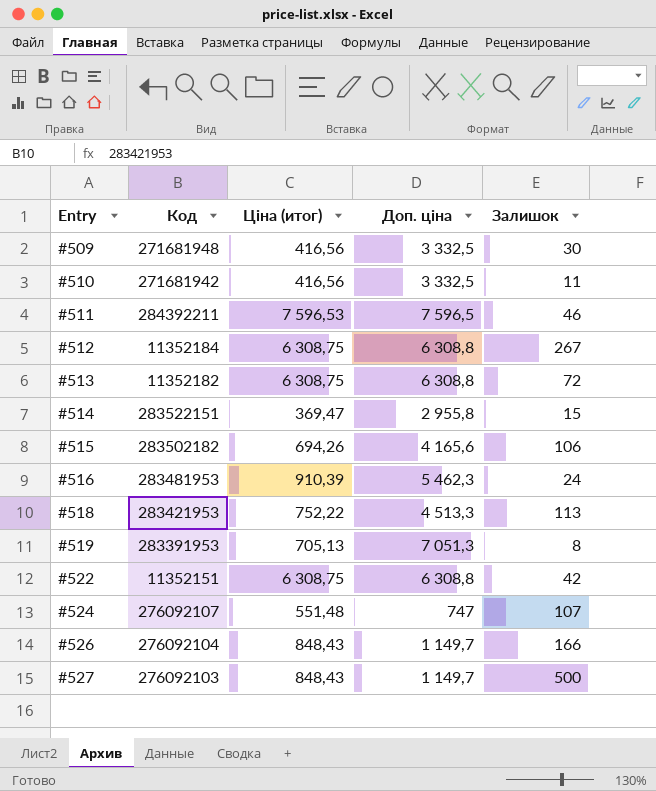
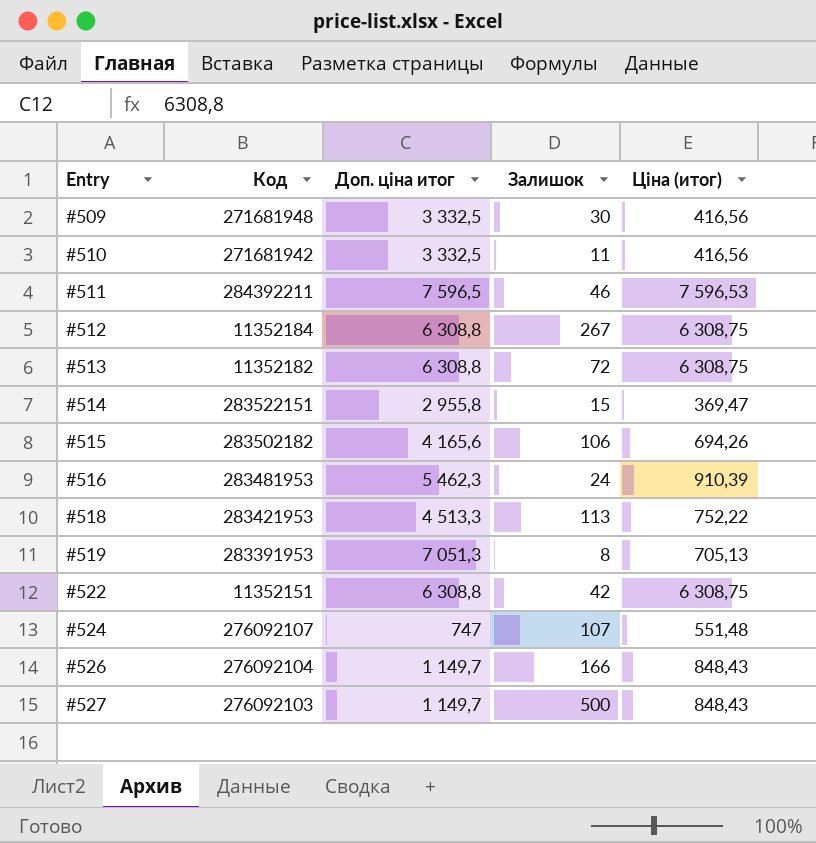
column name: Доп. ціна -> Доп. ціна итог
column Ціна (итог) | position: 3 -> 5

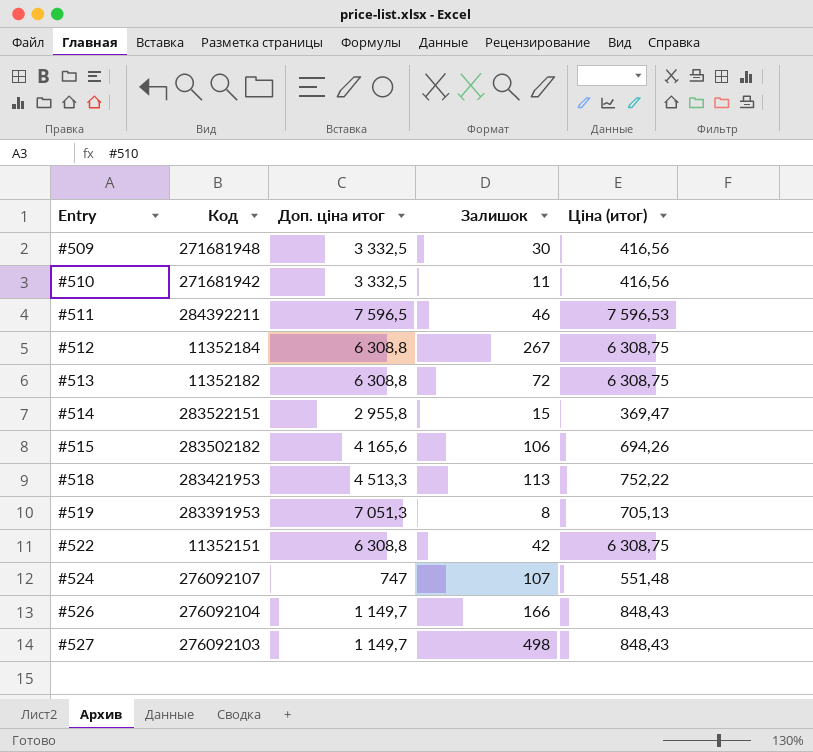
row #516: 283481953 | 5 462,3 | 24 | 910,39 -> none
#527 | Залишок: 500 -> 498

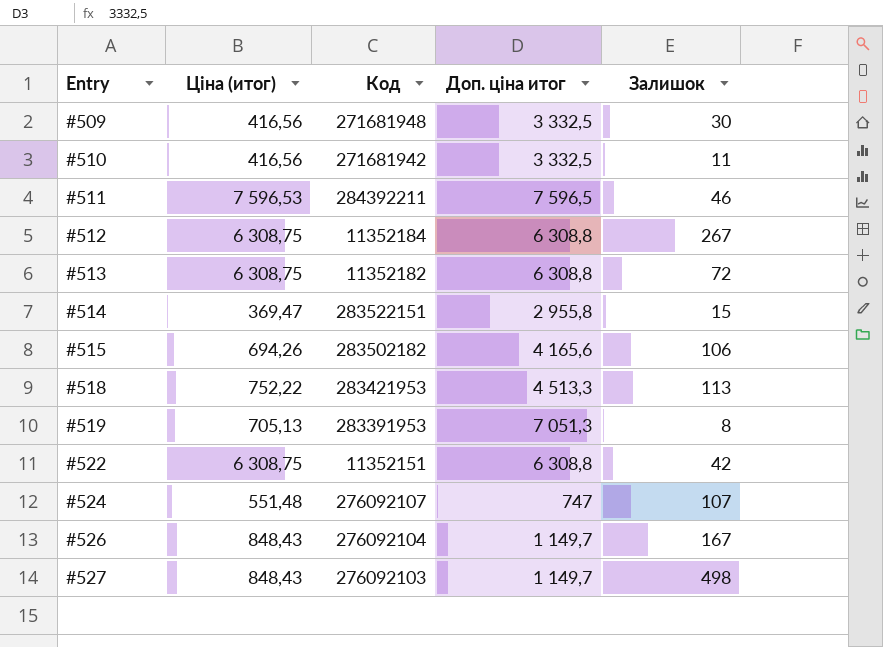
column Ціна (итог) | position: 5 -> 2
#526 | Залишок: 166 -> 167

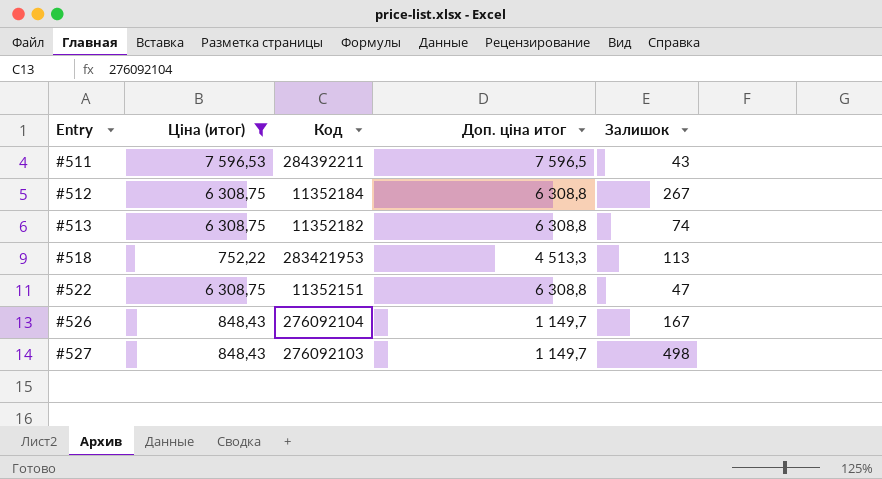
filter: none -> Ціна (итог) >= 752,22
#511 | Залишок: 46 -> 43
#513 | Залишок: 72 -> 74
#522 | Залишок: 42 -> 47

